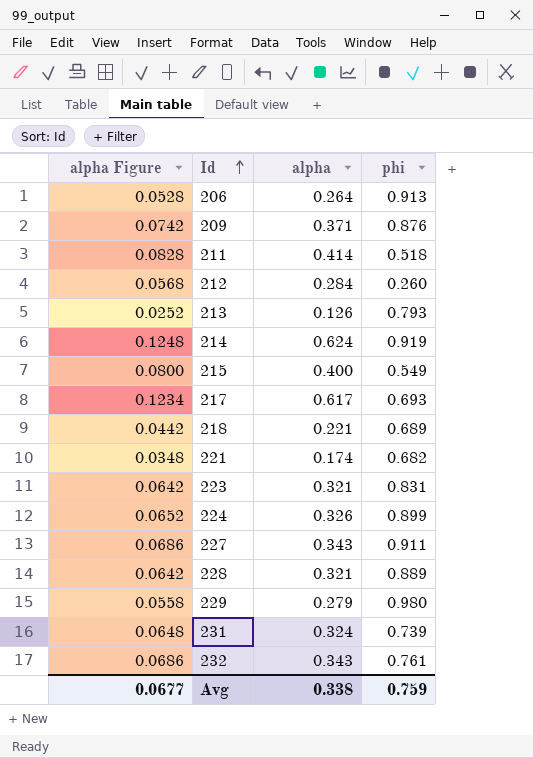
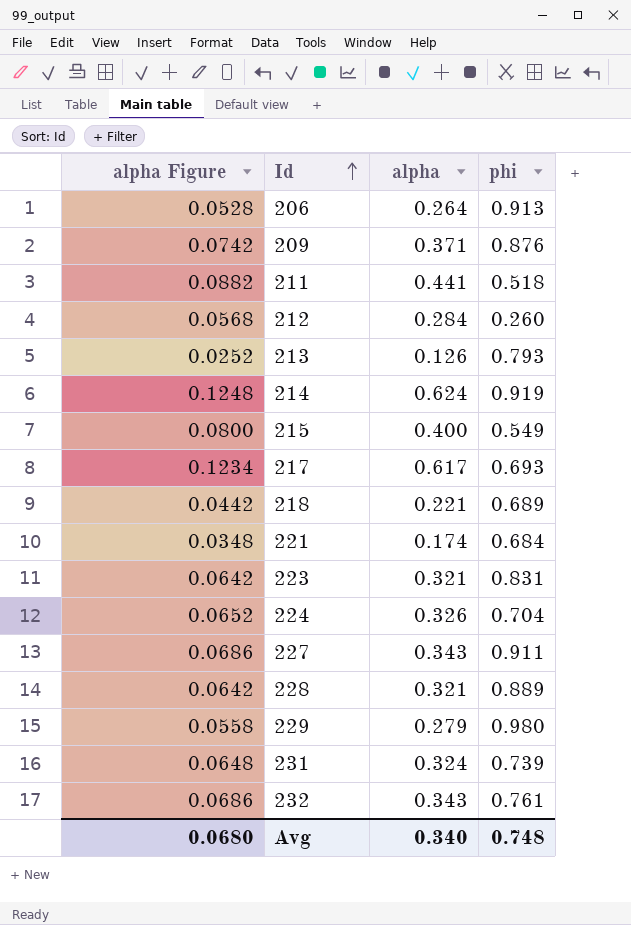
211 | alpha Figure: 0.0828 -> 0.0882
211 | alpha: 0.414 -> 0.441
221 | phi: 0.682 -> 0.684
224 | phi: 0.899 -> 0.704
Avg | alpha Figure: 0.0677 -> 0.0680
Avg | alpha: 0.338 -> 0.340
Avg | phi: 0.759 -> 0.748

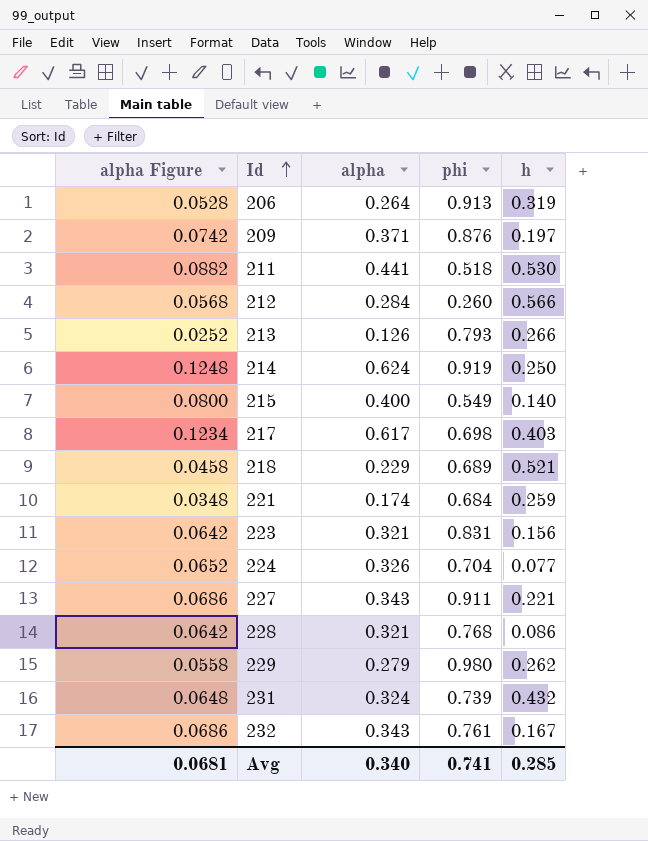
column h | position: none -> 5
217 | phi: 0.693 -> 0.698
218 | alpha Figure: 0.0442 -> 0.0458
218 | alpha: 0.221 -> 0.229
228 | phi: 0.889 -> 0.768
Avg | alpha Figure: 0.0680 -> 0.0681
Avg | phi: 0.748 -> 0.741

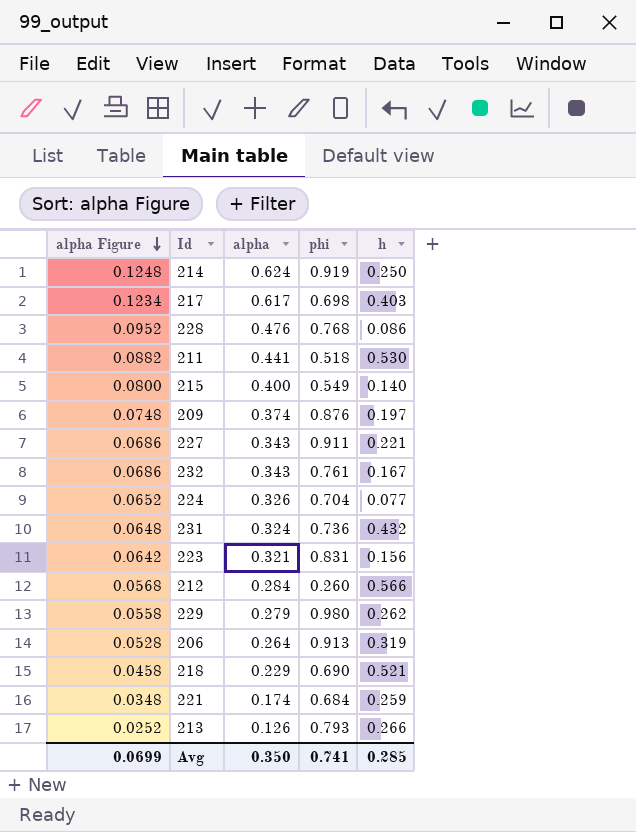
row order: Id ascending -> alpha Figure descending
228 | alpha Figure: 0.0642 -> 0.0952
228 | alpha: 0.321 -> 0.476
209 | alpha Figure: 0.0742 -> 0.0748
209 | alpha: 0.371 -> 0.374
231 | phi: 0.739 -> 0.736
218 | phi: 0.689 -> 0.690
Avg | alpha Figure: 0.0681 -> 0.0699
Avg | alpha: 0.340 -> 0.350

